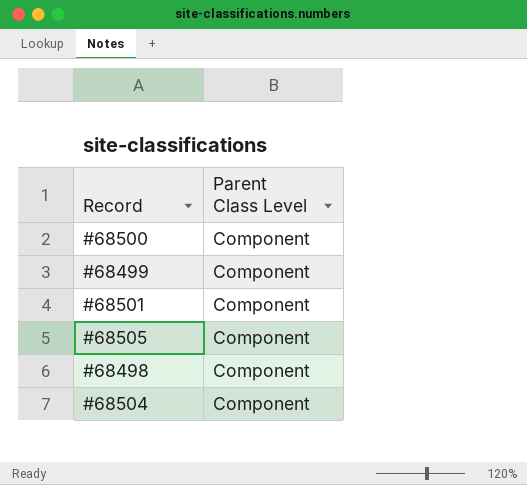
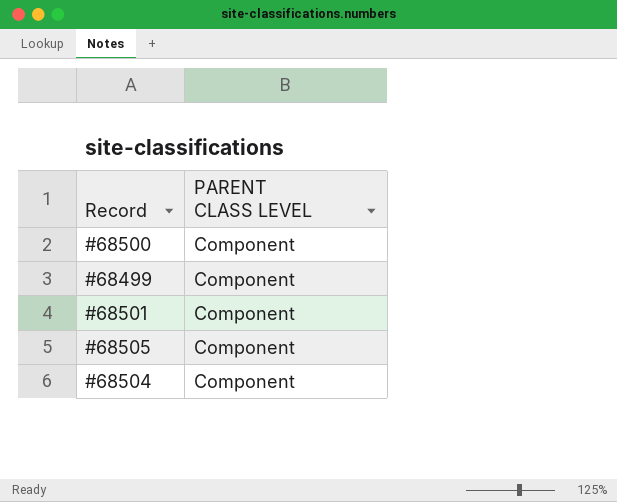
column name: Parent Class Level -> PARENT CLASS LEVEL
row #68498: Component -> none

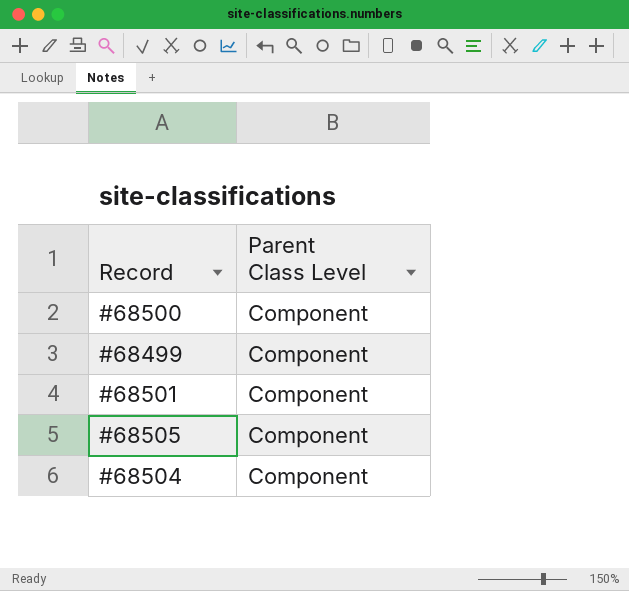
column name: PARENT CLASS LEVEL -> Parent Class Level

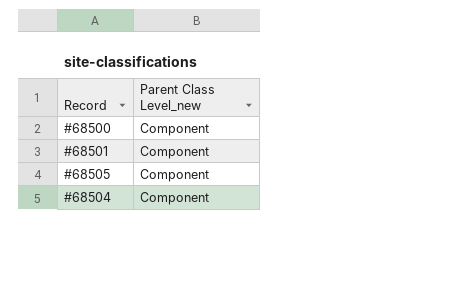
column name: Parent Class Level -> Parent Class Level_new
row #68499: Component -> none

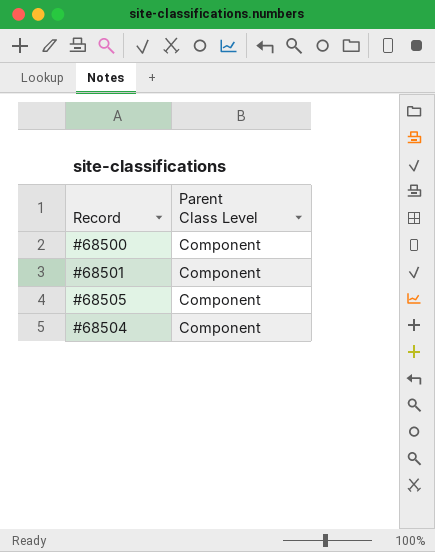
column name: Parent Class Level_new -> Parent Class Level

